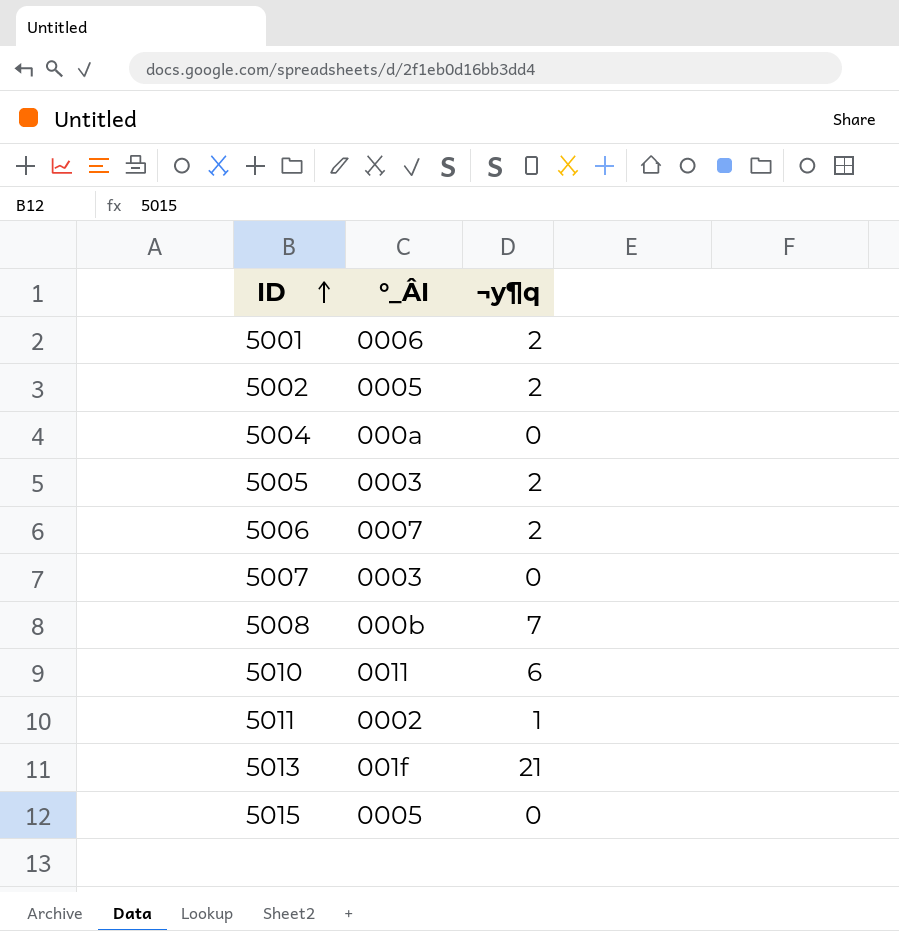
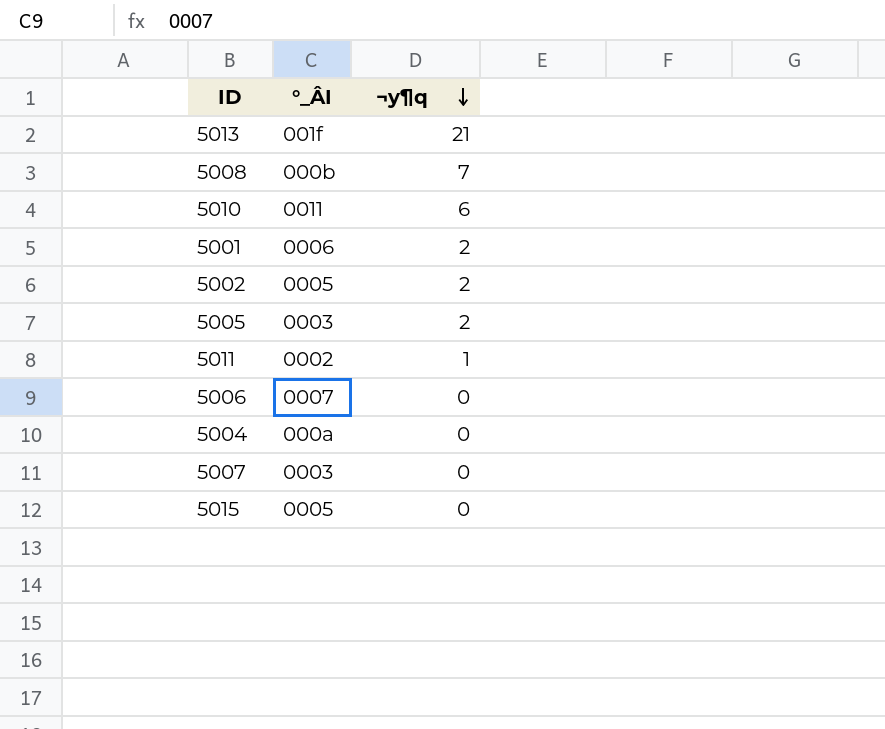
row order: ID ascending -> ¬y¶q descending
5006 | ¬y¶q: 2 -> 0

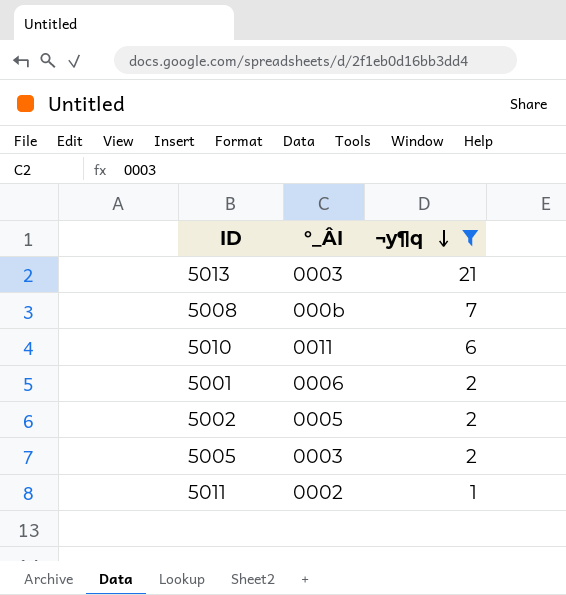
filter: none -> ¬y¶q != 0
5013 | °_ÂI: 001f -> 0003

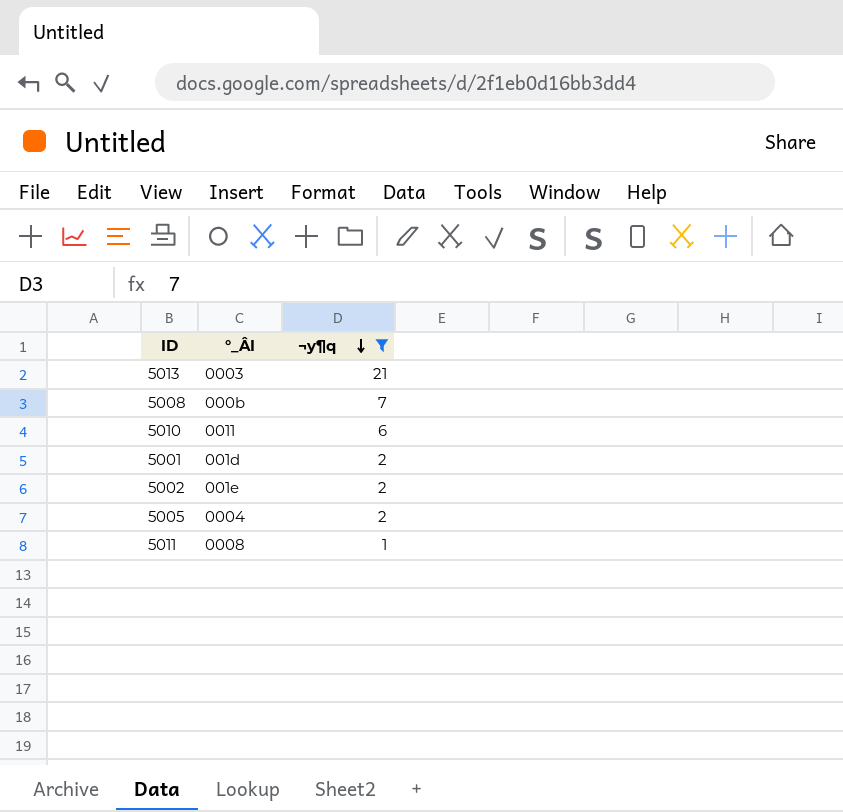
5001 | °_ÂI: 0006 -> 001d
5002 | °_ÂI: 0005 -> 001e
5005 | °_ÂI: 0003 -> 0004
5011 | °_ÂI: 0002 -> 0008

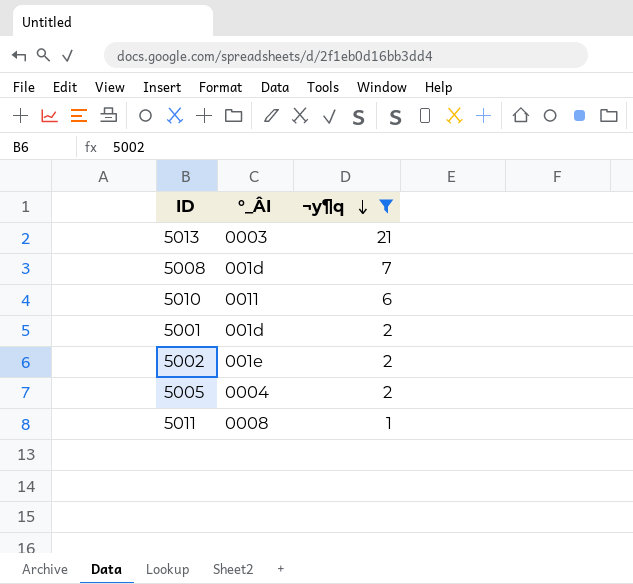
5008 | °_ÂI: 000b -> 001d

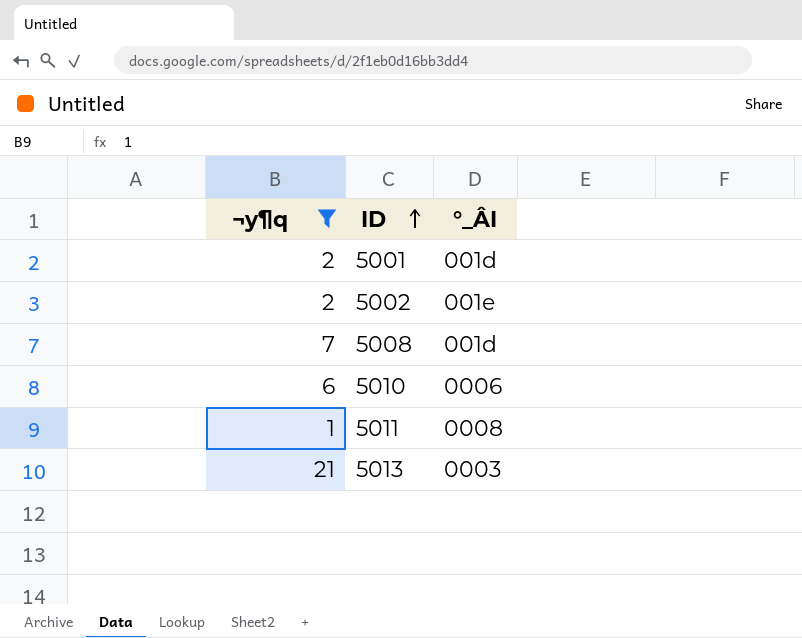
row order: ¬y¶q descending -> ID ascending
column ¬y¶q | position: 3 -> 1
row 5005: 0004 | 2 -> none
5010 | °_ÂI: 0011 -> 0006

